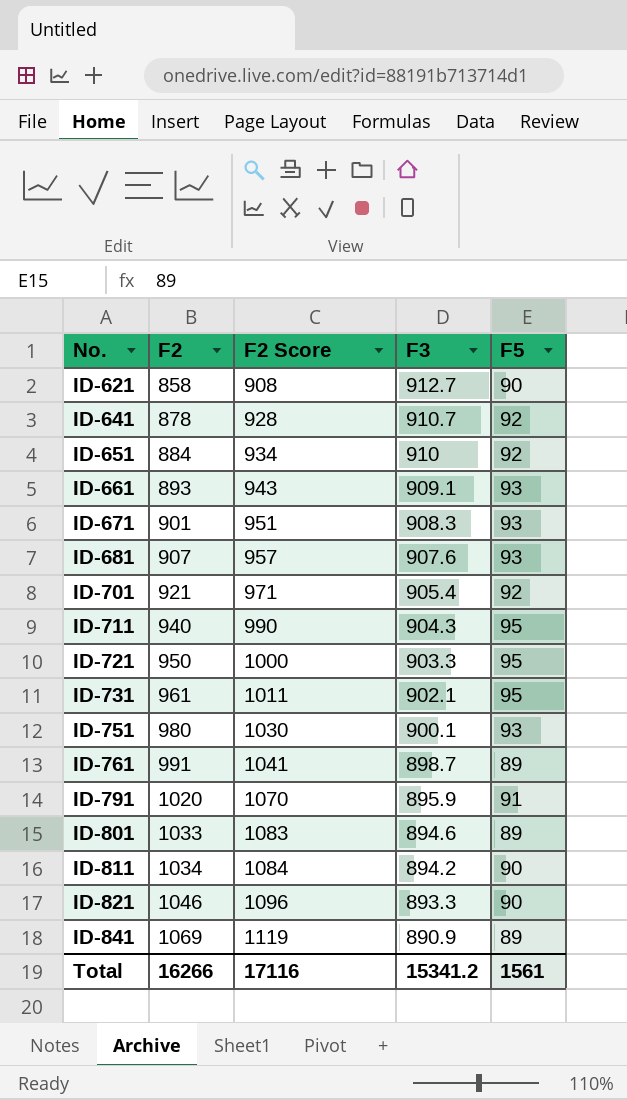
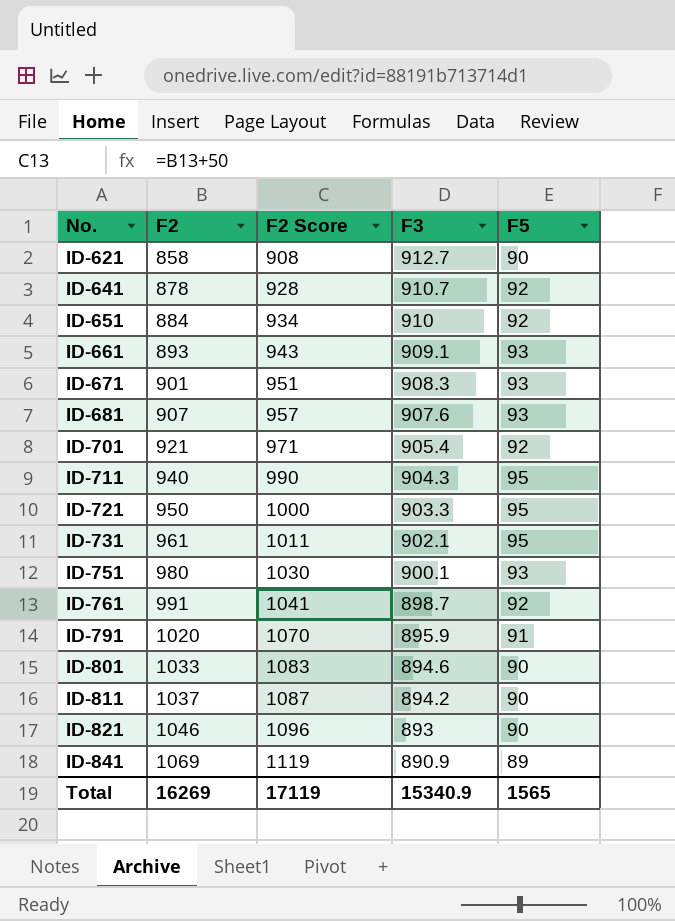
ID-761 | F5: 89 -> 92
ID-801 | F5: 89 -> 90
ID-811 | F2: 1034 -> 1037
ID-811 | F2 Score: 1084 -> 1087
ID-821 | F3: 893.3 -> 893
Total | F2: 16266 -> 16269
Total | F2 Score: 17116 -> 17119
Total | F3: 15341.2 -> 15340.9
Total | F5: 1561 -> 1565

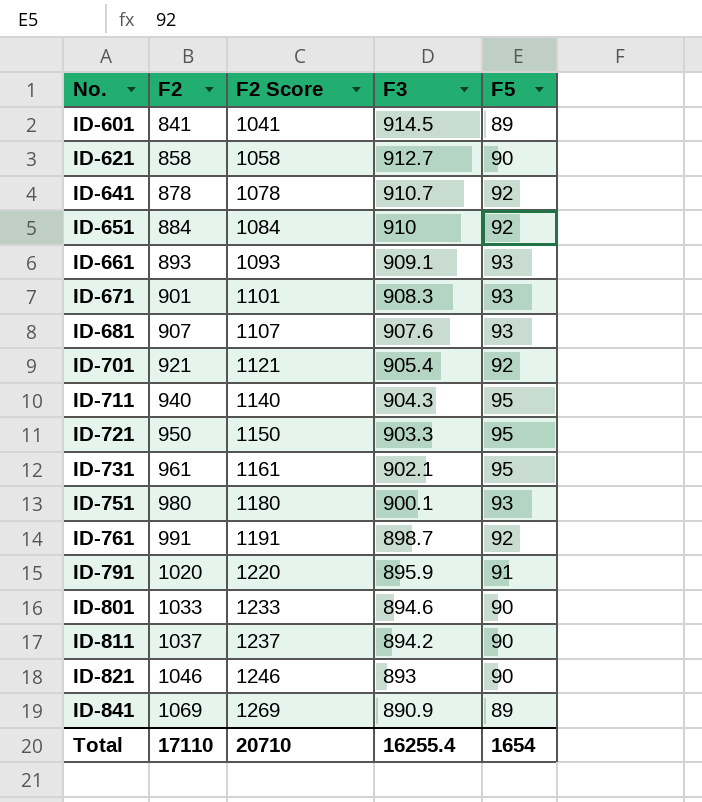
column F2 Score | formula: [F2] + 50 -> [F2] + 200
row ID-601: none -> 841 | 1041 | 914.5 | 89
Total | F2: 16269 -> 17110
Total | F2 Score: 17119 -> 20710
Total | F3: 15340.9 -> 16255.4
Total | F5: 1565 -> 1654

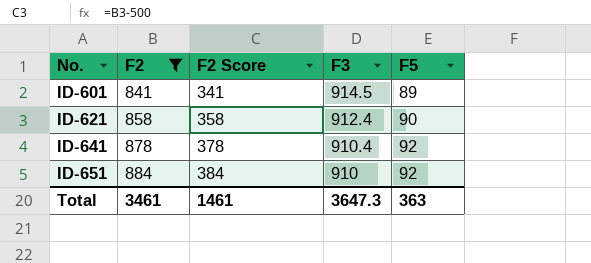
filter: none -> F2 <= 884
column F2 Score | formula: [F2] + 200 -> [F2] - 500
ID-621 | F3: 912.7 -> 912.4
ID-641 | F3: 910.7 -> 910.4
Total | F2: 17110 -> 3461
Total | F2 Score: 20710 -> 1461
Total | F3: 16255.4 -> 3647.3
Total | F5: 1654 -> 363

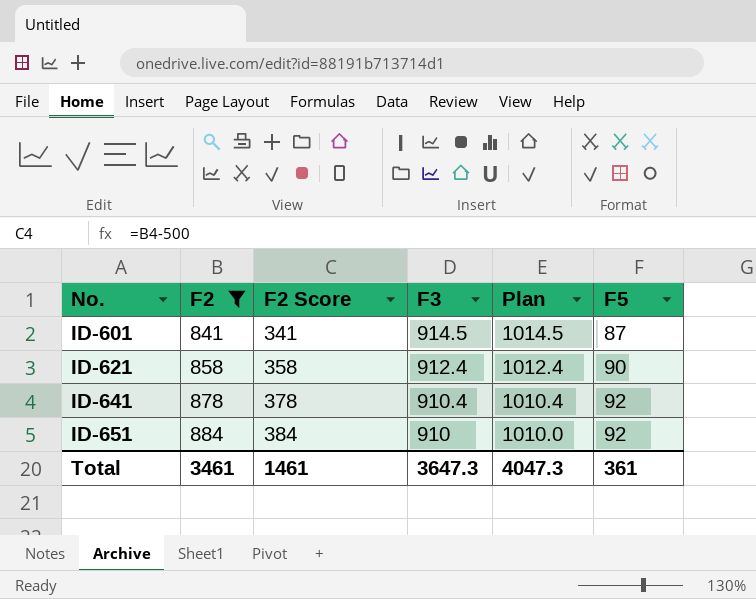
column Plan | formula: none -> [F3] + 100
ID-601 | F5: 89 -> 87
Total | F5: 363 -> 361

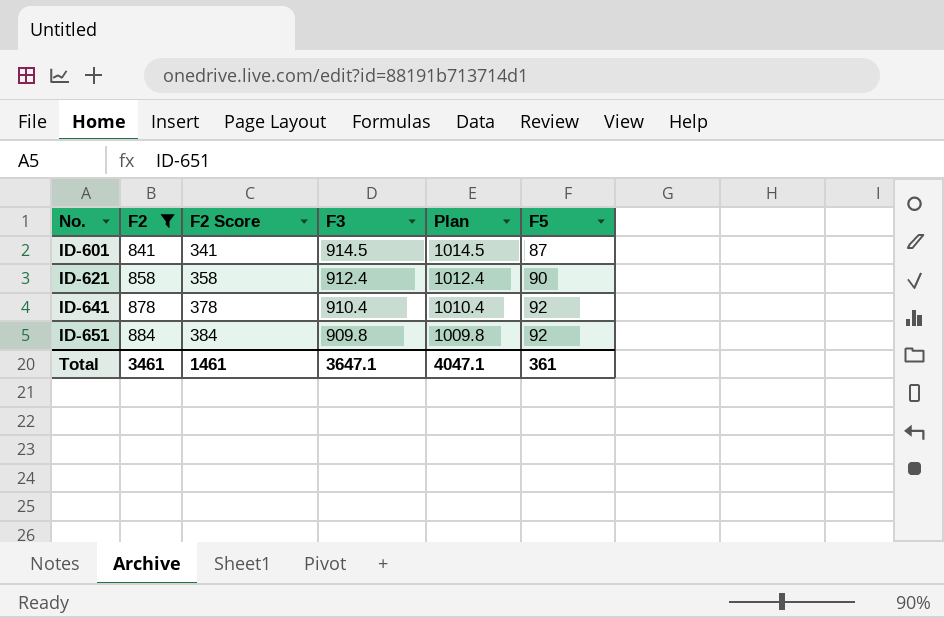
ID-651 | F3: 910 -> 909.8
ID-651 | Plan: 1010.0 -> 1009.8
Total | F3: 3647.3 -> 3647.1
Total | Plan: 4047.3 -> 4047.1

